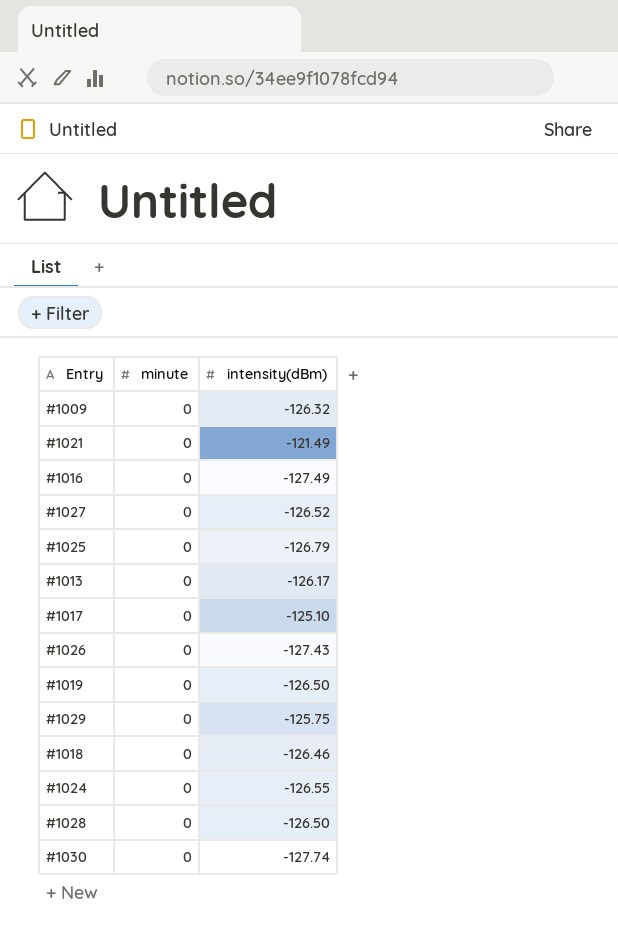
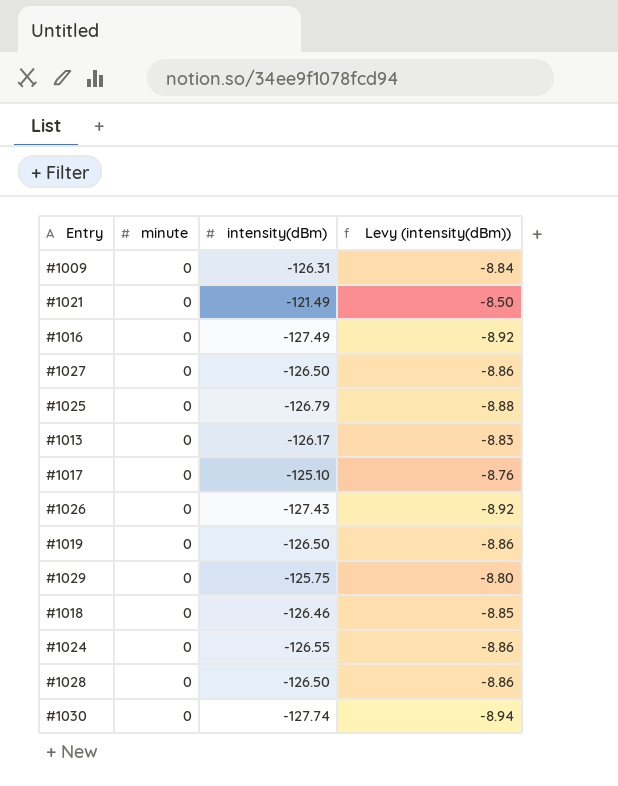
column Levy (intensity(dBm)) | formula: none -> [intensity(dBm)] * 0.07
#1009 | intensity(dBm): -126.32 -> -126.31
#1027 | intensity(dBm): -126.52 -> -126.50

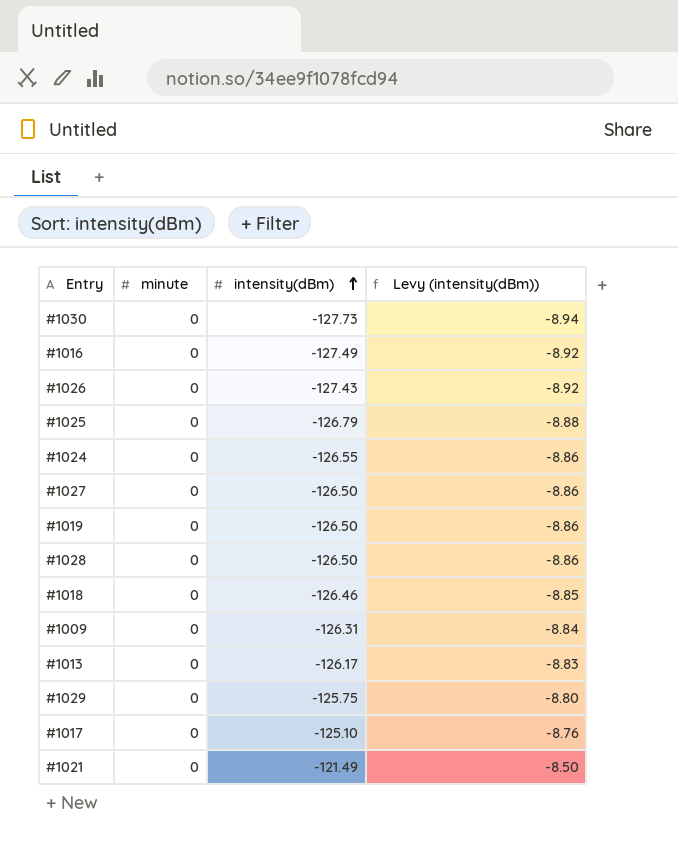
row order: none -> intensity(dBm) ascending
#1030 | intensity(dBm): -127.74 -> -127.73

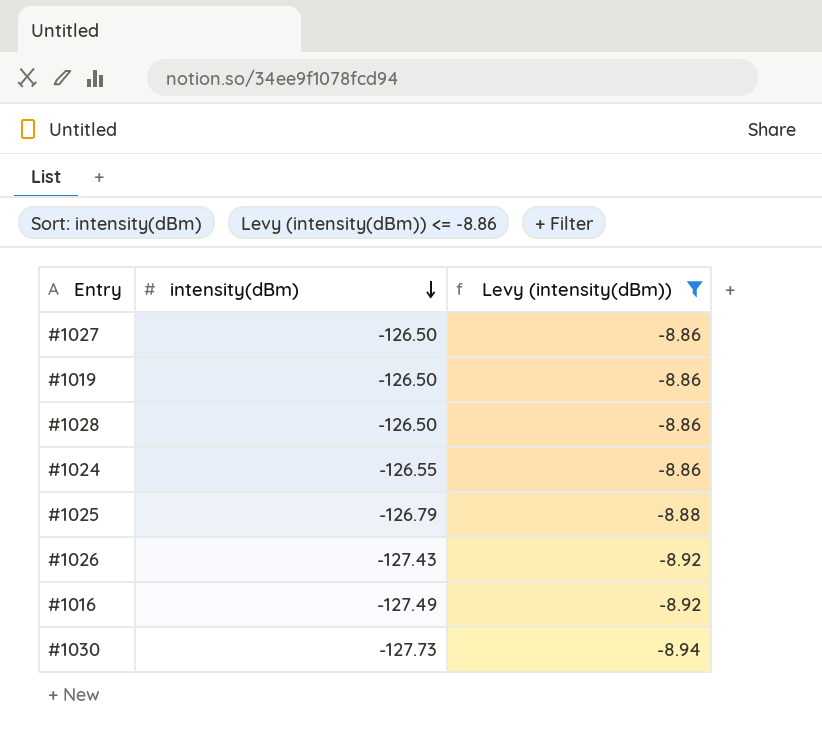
filter: none -> Levy (intensity(dBm)) <= -8.86
row order: intensity(dBm) ascending -> intensity(dBm) descending
column minute | position: 2 -> none

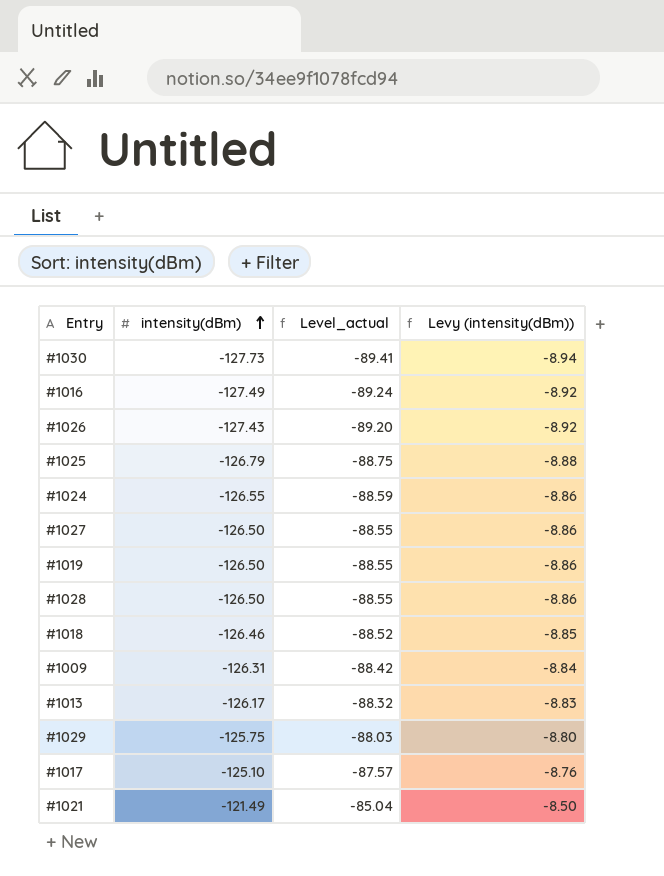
filter: Levy (intensity(dBm)) <= -8.86 -> none
row order: intensity(dBm) descending -> intensity(dBm) ascending
column Level_actual | formula: none -> [intensity(dBm)] * 0.7

